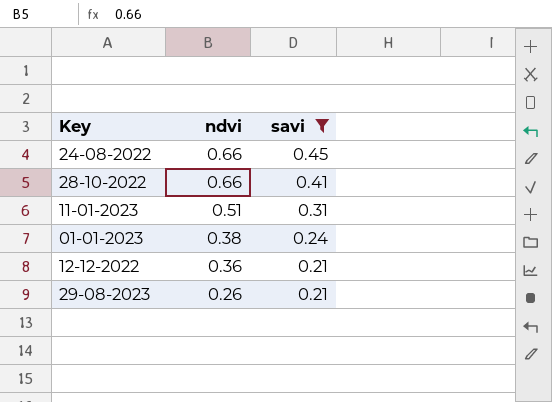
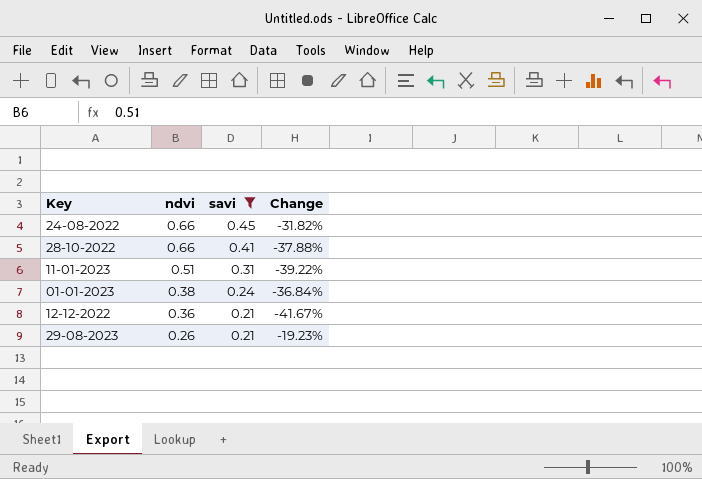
column Change | formula: none -> ([savi] - [ndvi]) / [ndvi]

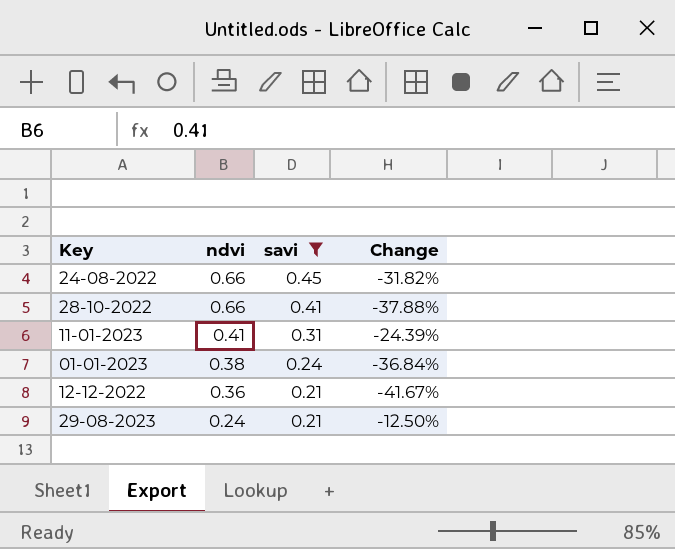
11-01-2023 | ndvi: 0.51 -> 0.41
11-01-2023 | Change: -39.22% -> -24.39%
29-08-2023 | ndvi: 0.26 -> 0.24
29-08-2023 | Change: -19.23% -> -12.50%

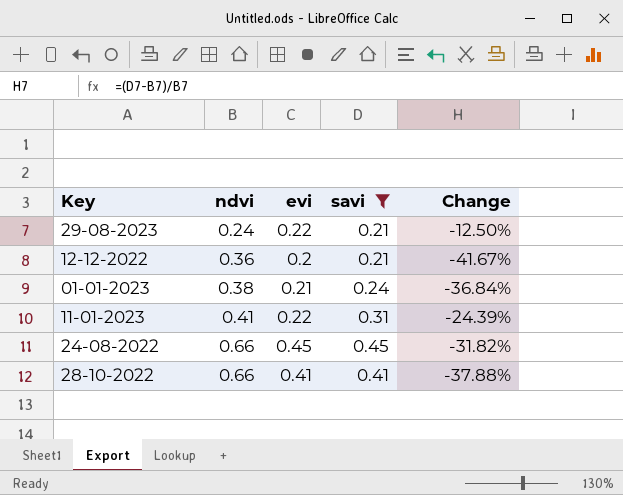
row order: ndvi descending -> ndvi ascending
column evi | position: none -> 3

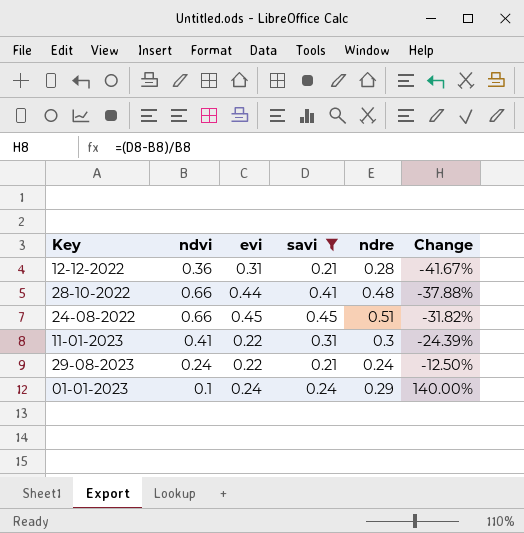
row order: ndvi ascending -> Change ascending
column ndre | position: none -> 5
12-12-2022 | evi: 0.2 -> 0.31
28-10-2022 | evi: 0.41 -> 0.44
01-01-2023 | ndvi: 0.38 -> 0.1
01-01-2023 | evi: 0.21 -> 0.24
01-01-2023 | Change: -36.84% -> 140.00%

